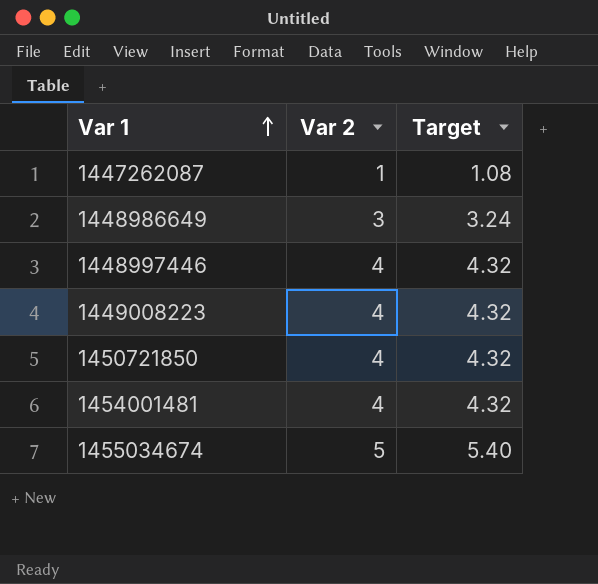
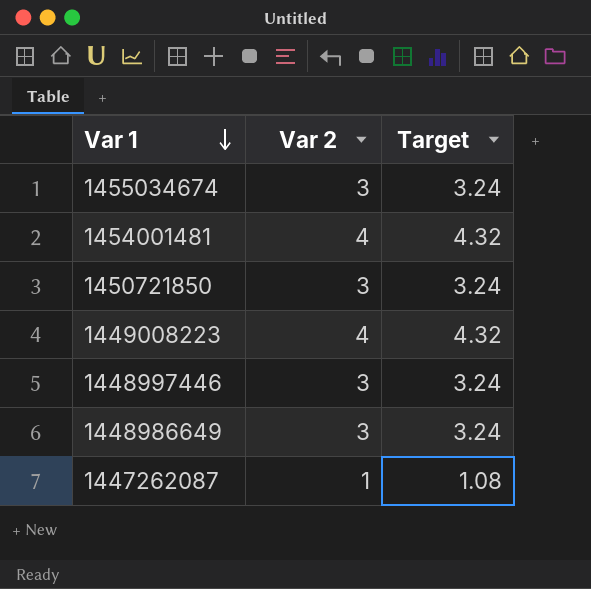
row order: Var 1 ascending -> Var 1 descending
1455034674 | Var 2: 5 -> 3
1455034674 | Target: 5.40 -> 3.24
1450721850 | Var 2: 4 -> 3
1450721850 | Target: 4.32 -> 3.24
1448997446 | Var 2: 4 -> 3
1448997446 | Target: 4.32 -> 3.24

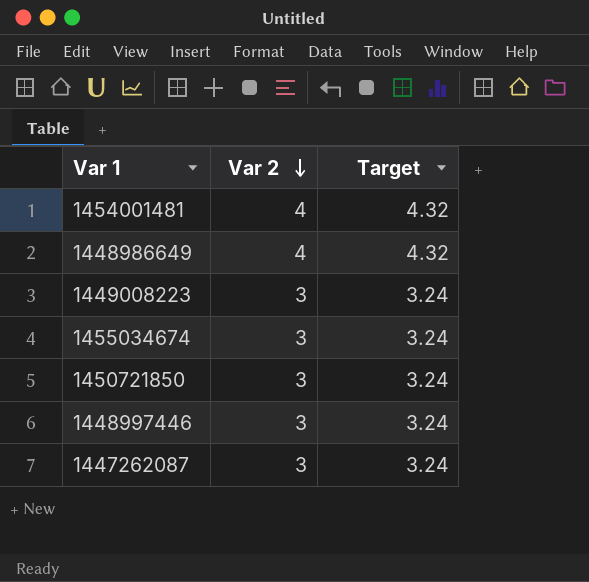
row order: Var 1 descending -> Var 2 descending
1448986649 | Var 2: 3 -> 4
1448986649 | Target: 3.24 -> 4.32
1449008223 | Var 2: 4 -> 3
1449008223 | Target: 4.32 -> 3.24
1447262087 | Var 2: 1 -> 3
1447262087 | Target: 1.08 -> 3.24

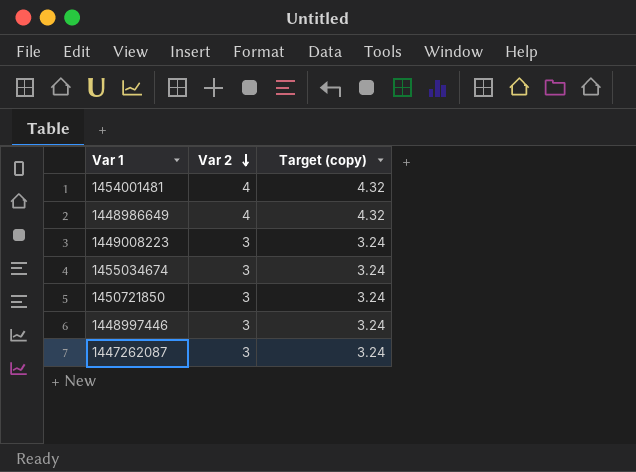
column name: Target -> Target (copy)

